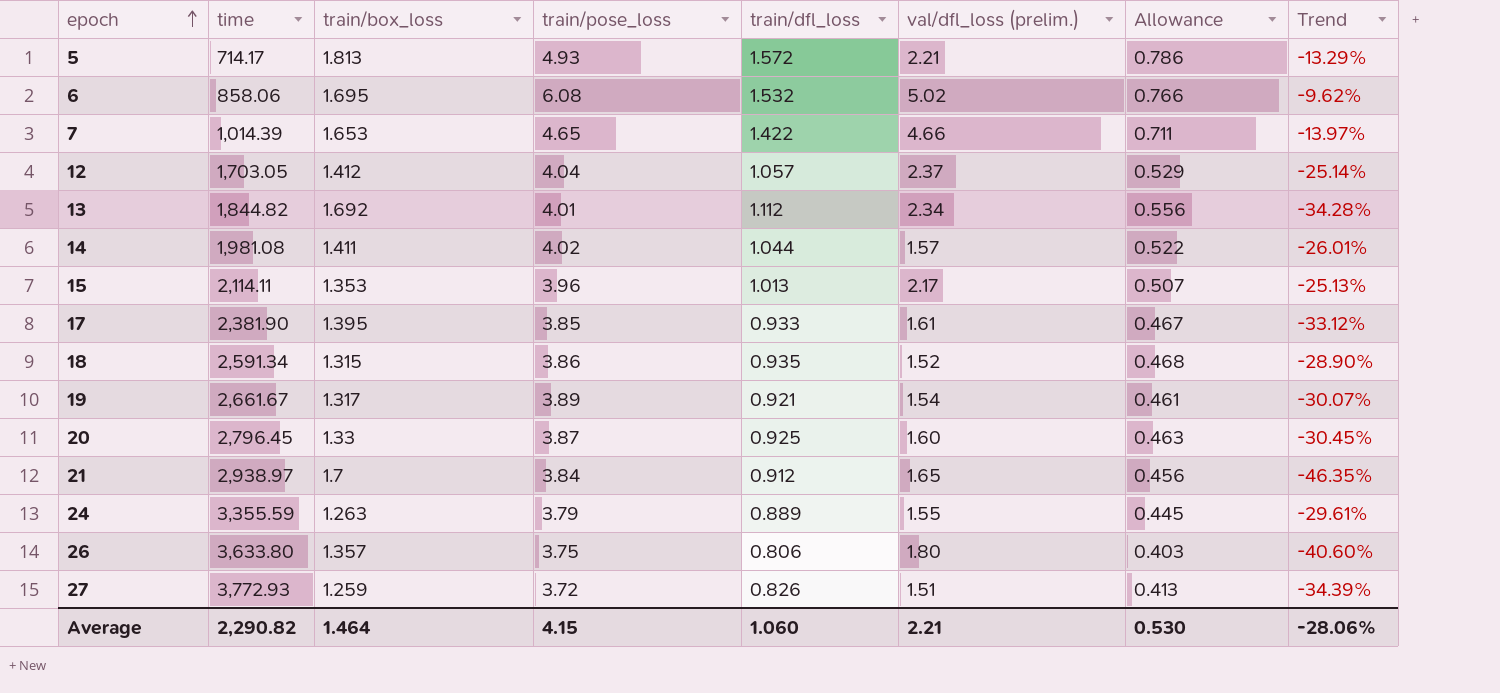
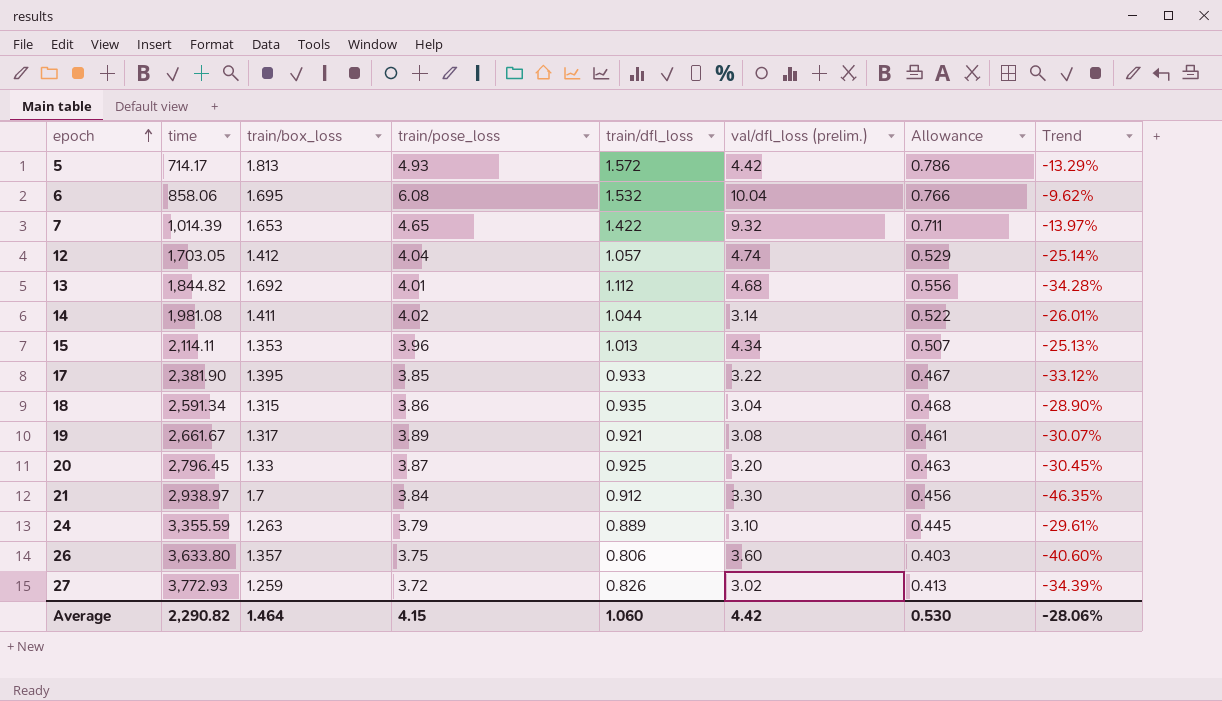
5 | val/dfl_loss (prelim.): 2.21 -> 4.42
6 | val/dfl_loss (prelim.): 5.02 -> 10.04
7 | val/dfl_loss (prelim.): 4.66 -> 9.32
12 | val/dfl_loss (prelim.): 2.37 -> 4.74
13 | val/dfl_loss (prelim.): 2.34 -> 4.68
14 | val/dfl_loss (prelim.): 1.57 -> 3.14
15 | val/dfl_loss (prelim.): 2.17 -> 4.34
17 | val/dfl_loss (prelim.): 1.61 -> 3.22
18 | val/dfl_loss (prelim.): 1.52 -> 3.04
19 | val/dfl_loss (prelim.): 1.54 -> 3.08
20 | val/dfl_loss (prelim.): 1.60 -> 3.20
21 | val/dfl_loss (prelim.): 1.65 -> 3.30
24 | val/dfl_loss (prelim.): 1.55 -> 3.10
26 | val/dfl_loss (prelim.): 1.80 -> 3.60
27 | val/dfl_loss (prelim.): 1.51 -> 3.02
Average | val/dfl_loss (prelim.): 2.21 -> 4.42

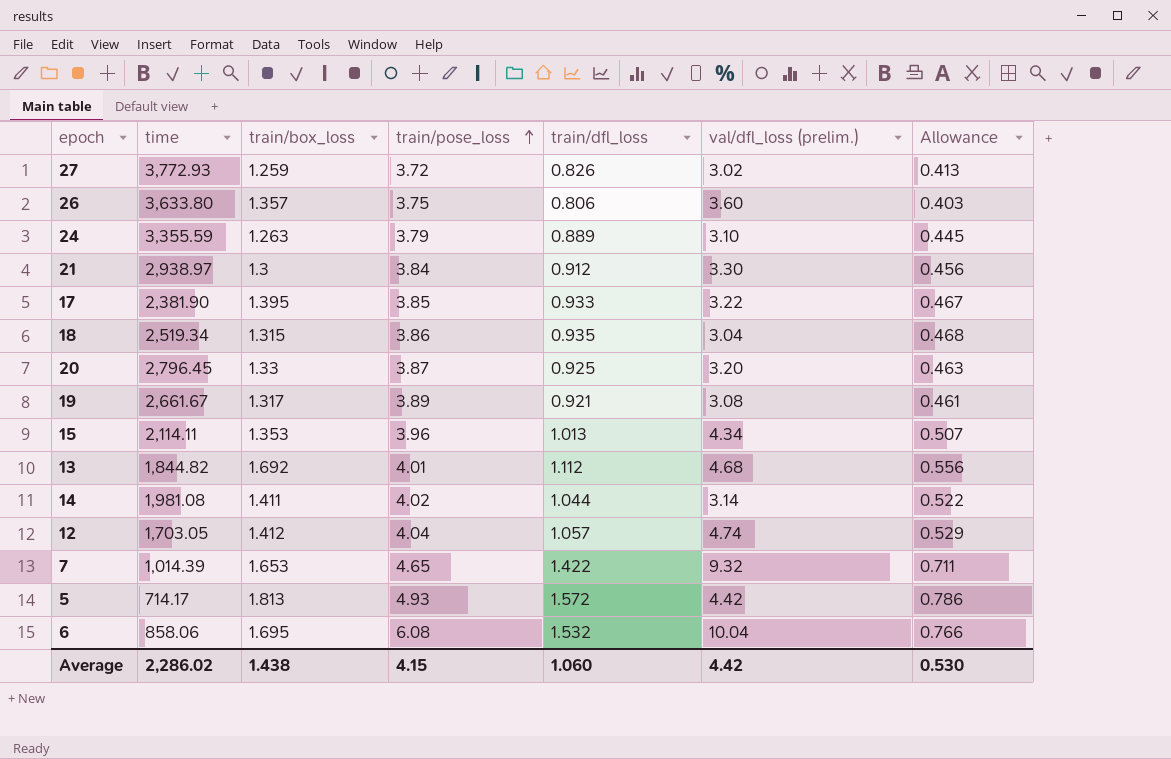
row order: epoch ascending -> train/pose_loss ascending
column Trend | formula: ([train/dfl_loss] - [train/box_loss]) / [train/box_loss] -> none
21 | train/box_loss: 1.7 -> 1.3
18 | time: 2,591.34 -> 2,519.34
Average | time: 2,290.82 -> 2,286.02
Average | train/box_loss: 1.464 -> 1.438

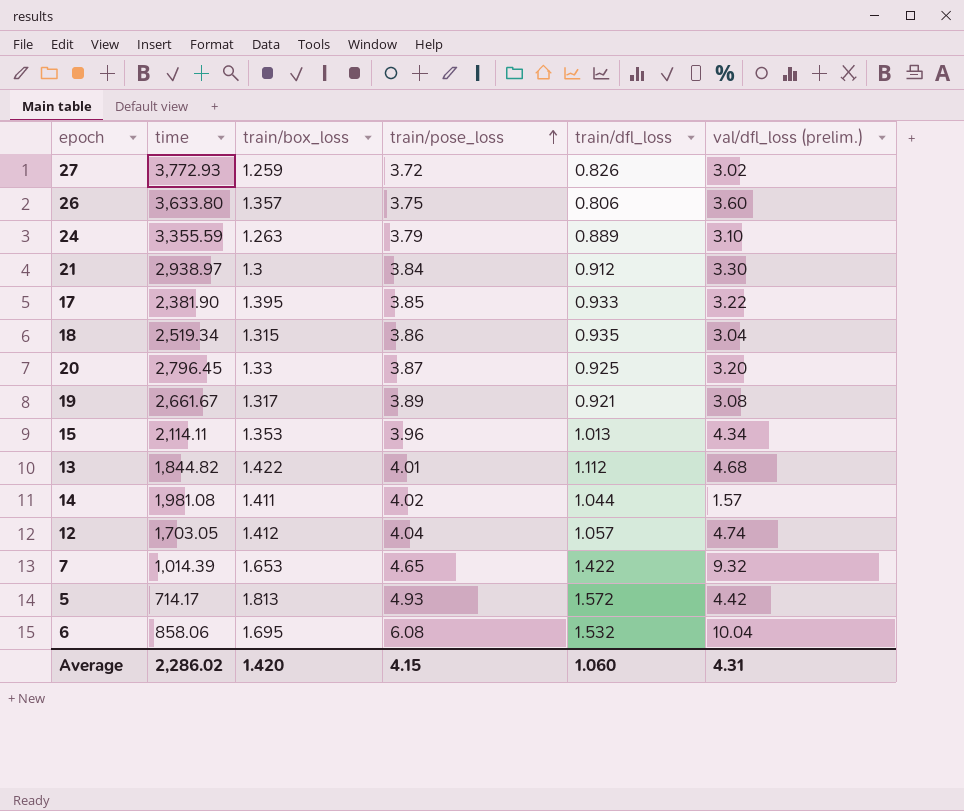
column Allowance | formula: [train/dfl_loss] * 0.5 -> none
13 | train/box_loss: 1.692 -> 1.422
14 | val/dfl_loss (prelim.): 3.14 -> 1.57
Average | train/box_loss: 1.438 -> 1.420
Average | val/dfl_loss (prelim.): 4.42 -> 4.31

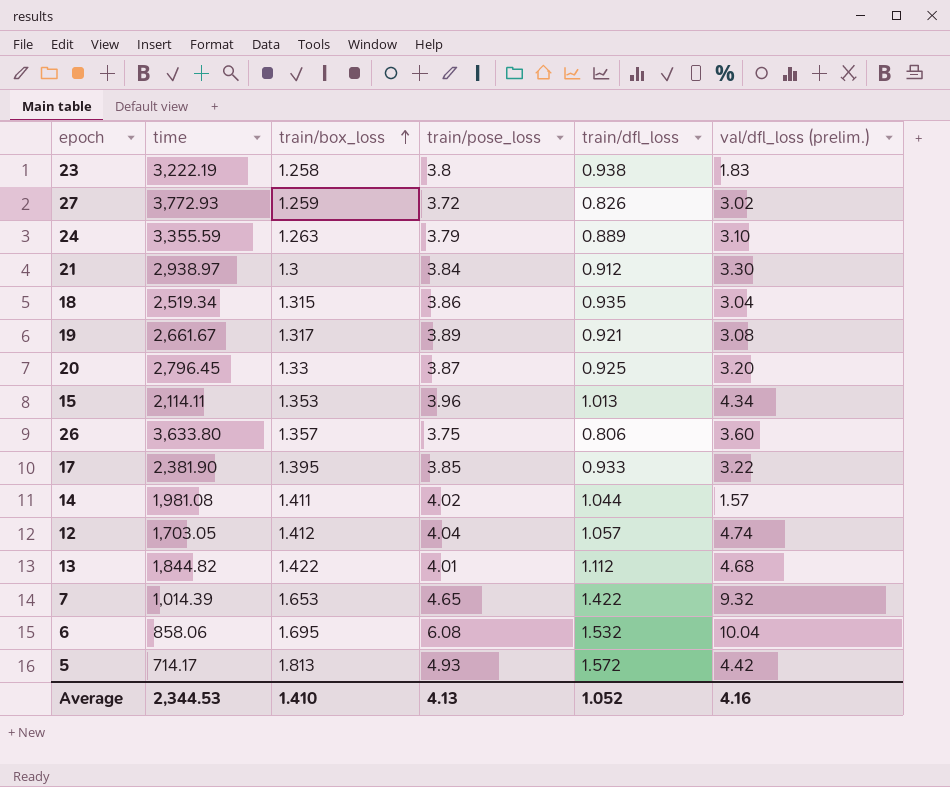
row order: train/pose_loss ascending -> train/box_loss ascending
row 23: none -> 3,222.19 | 1.258 | 3.8 | 0.938 | 1.83
Average | time: 2,286.02 -> 2,344.53
Average | train/box_loss: 1.420 -> 1.410
Average | train/pose_loss: 4.15 -> 4.13
Average | train/dfl_loss: 1.060 -> 1.052
Average | val/dfl_loss (prelim.): 4.31 -> 4.16

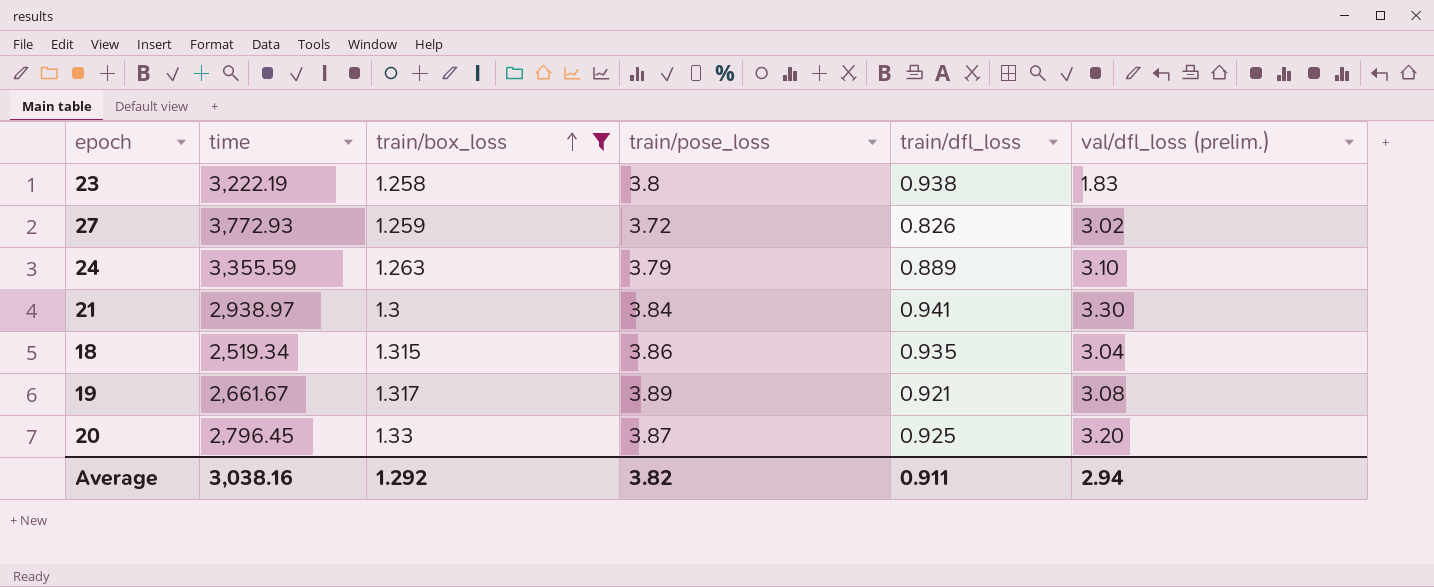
filter: none -> train/box_loss <= 1.33
21 | train/dfl_loss: 0.912 -> 0.941
Average | time: 2,344.53 -> 3,038.16
Average | train/box_loss: 1.410 -> 1.292
Average | train/pose_loss: 4.13 -> 3.82
Average | train/dfl_loss: 1.052 -> 0.911
Average | val/dfl_loss (prelim.): 4.16 -> 2.94

